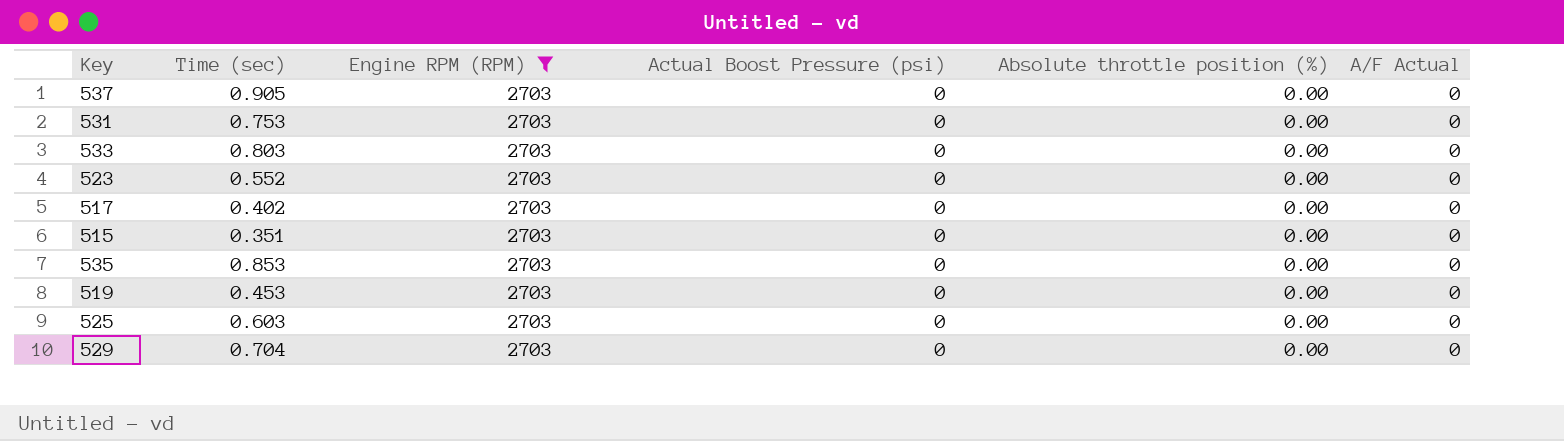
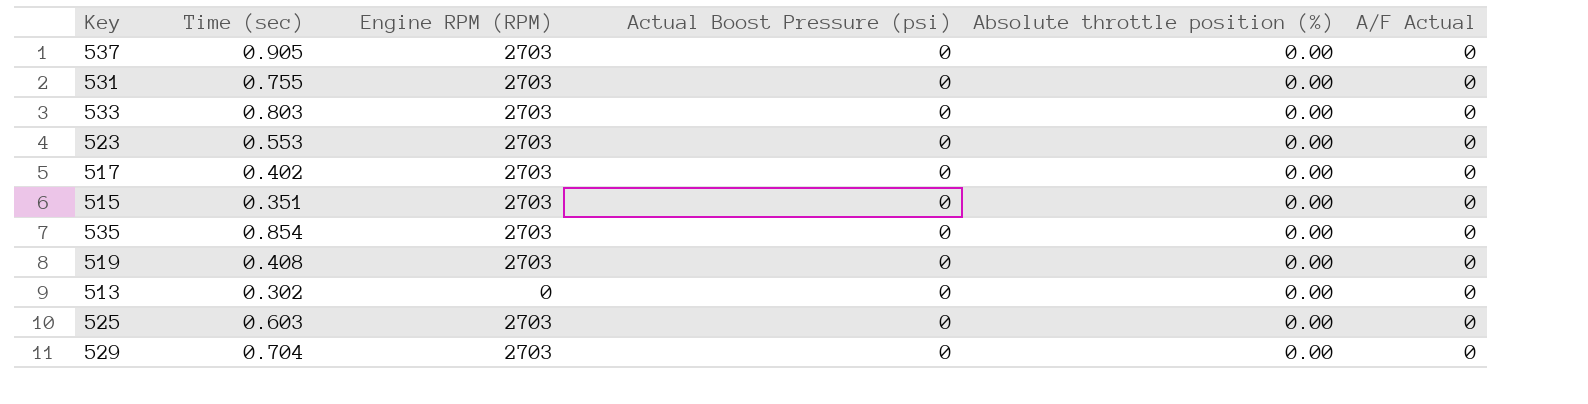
filter: Engine RPM (RPM) = 2703 -> none
531 | Time (sec): 0.753 -> 0.755
523 | Time (sec): 0.552 -> 0.553
535 | Time (sec): 0.853 -> 0.854
519 | Time (sec): 0.453 -> 0.408

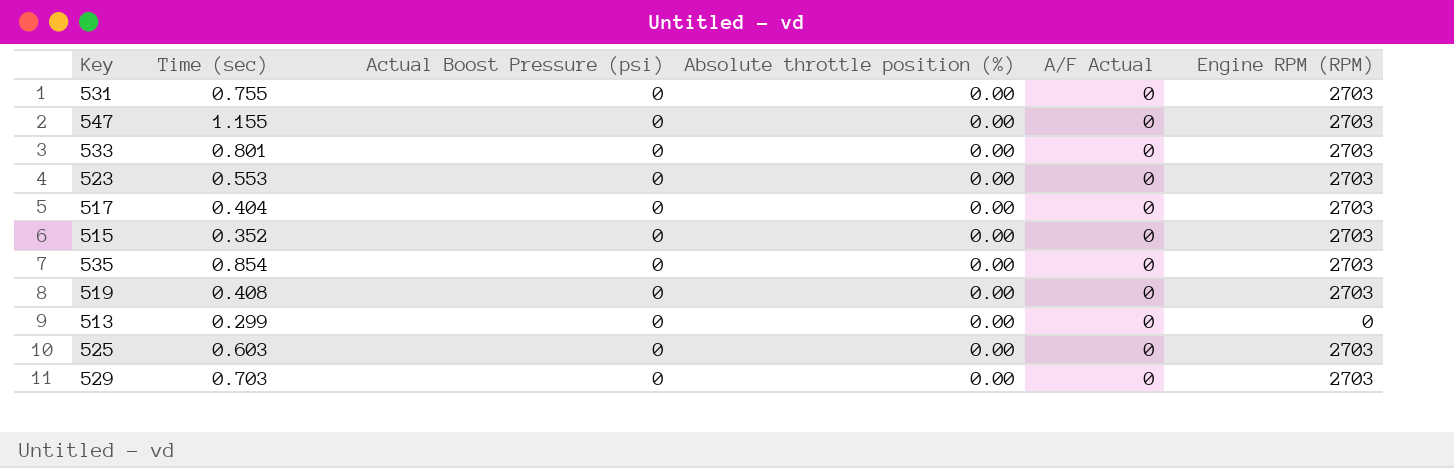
column Engine RPM (RPM) | position: 3 -> 6
row 537: 0.905 | 2703 | 0 | 0.00 | 0 -> none
row 547: none -> 1.155 | 0 | 0.00 | 0 | 2703
533 | Time (sec): 0.803 -> 0.801
517 | Time (sec): 0.402 -> 0.404
515 | Time (sec): 0.351 -> 0.352
513 | Time (sec): 0.302 -> 0.299
529 | Time (sec): 0.704 -> 0.703

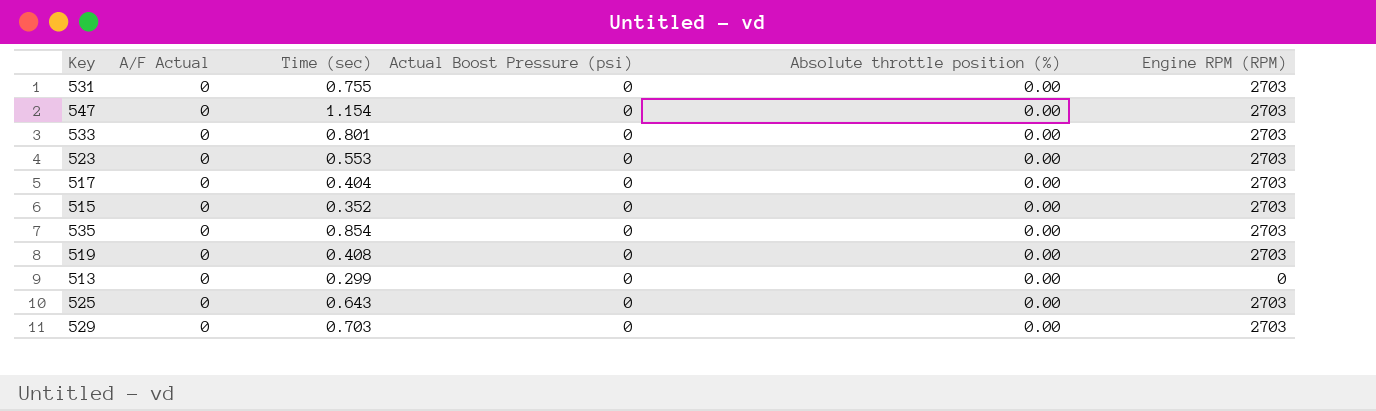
column A/F Actual | position: 5 -> 2
547 | Time (sec): 1.155 -> 1.154
525 | Time (sec): 0.603 -> 0.643

